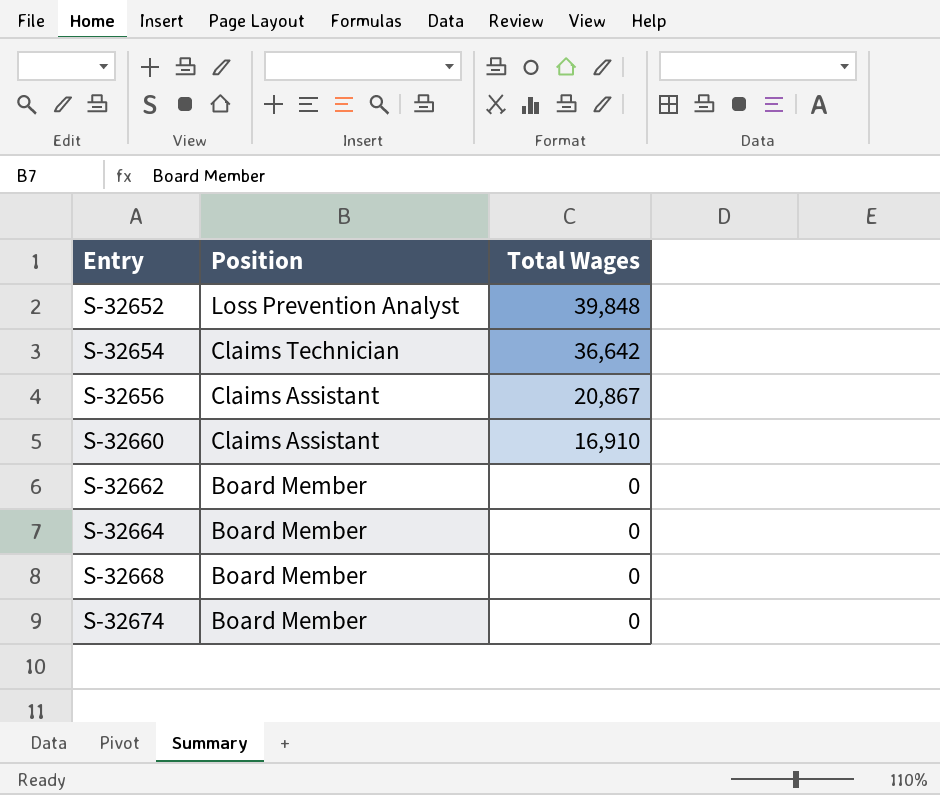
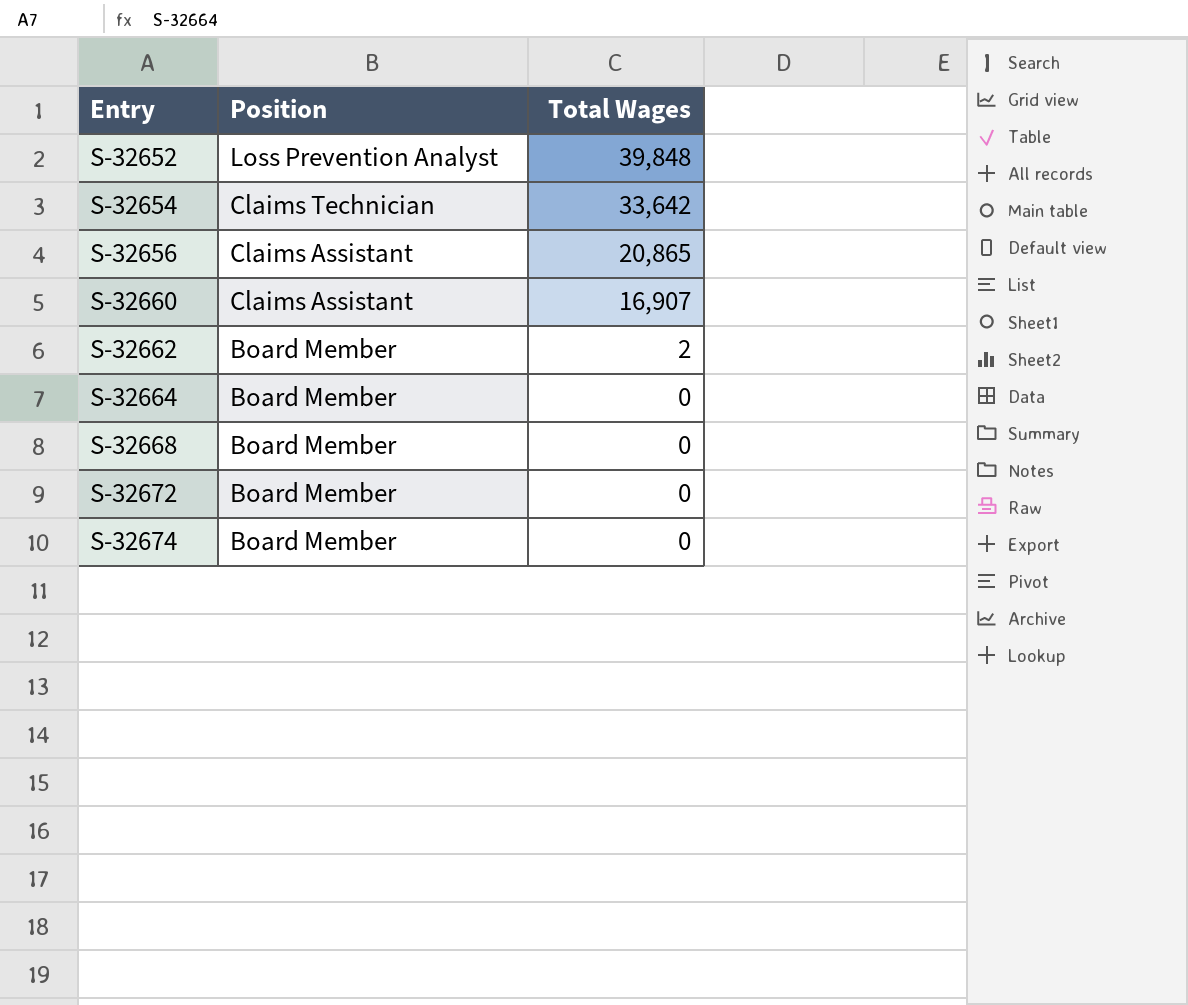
S-32654 | Total Wages: 36,642 -> 33,642
S-32656 | Total Wages: 20,867 -> 20,865
S-32660 | Total Wages: 16,910 -> 16,907
S-32662 | Total Wages: 0 -> 2
row S-32672: none -> Board Member | 0

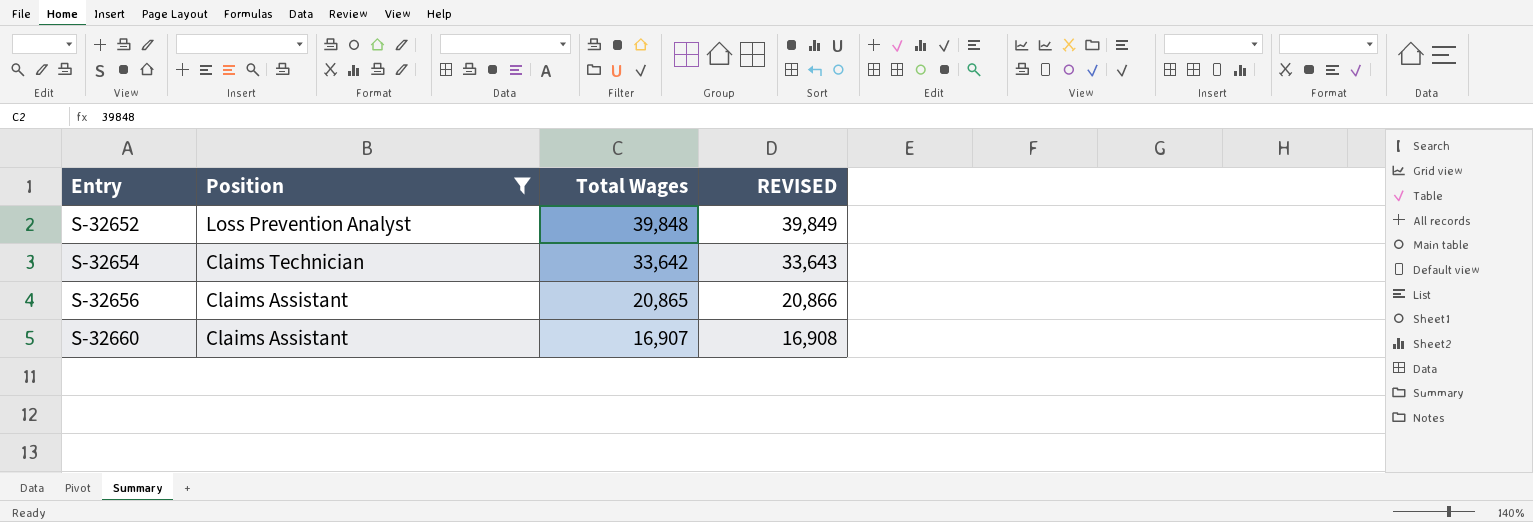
filter: none -> Position != Board Member
column REVISED | formula: none -> [Total Wages] + 1

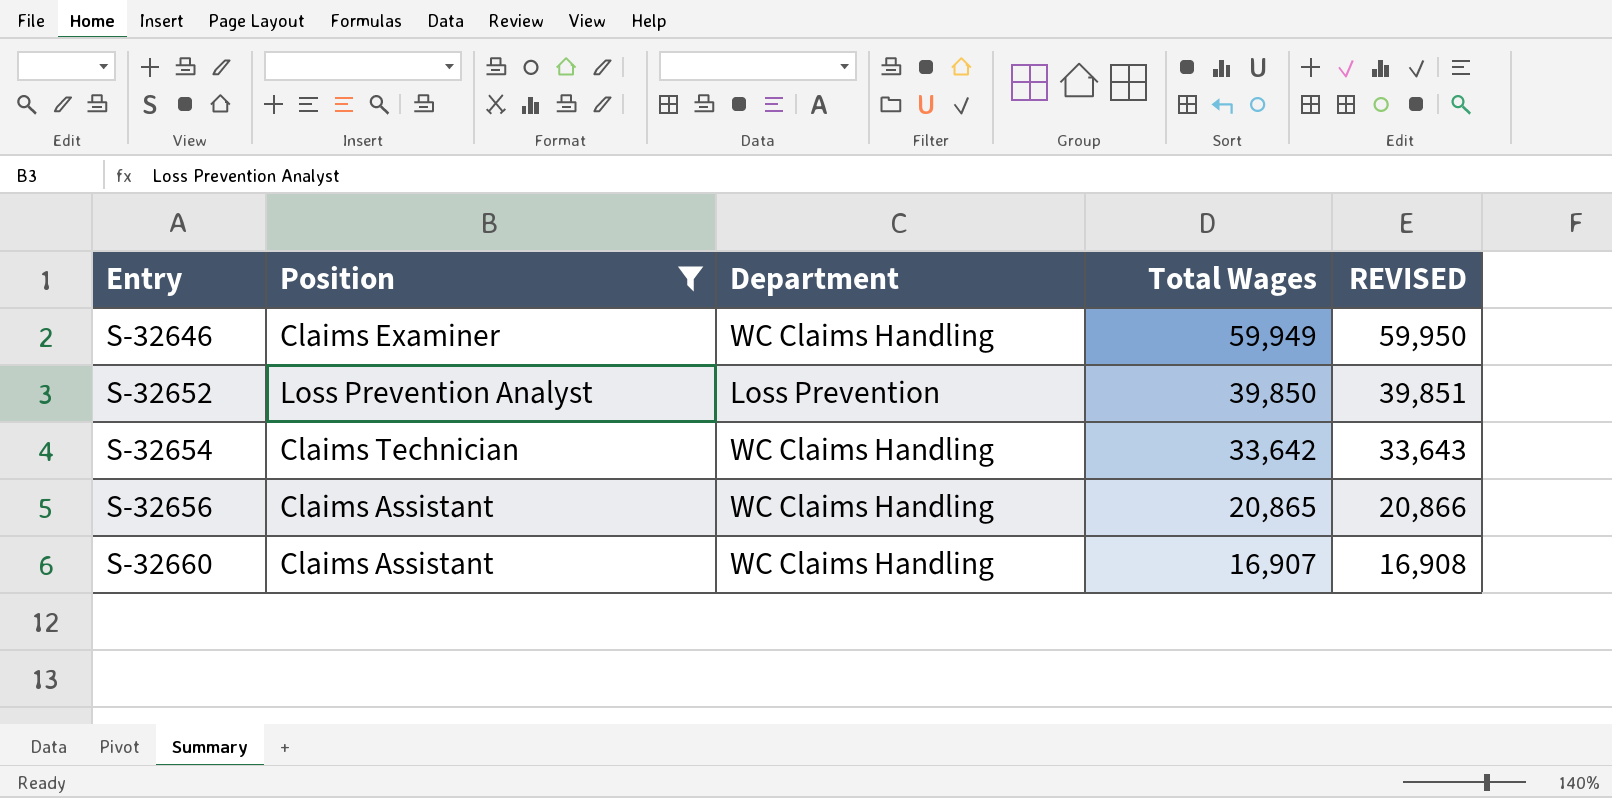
column Department | position: none -> 3
row S-32646: none -> Claims Examiner | WC Claims Handling | 59,949 | 59,950
S-32652 | Total Wages: 39,848 -> 39,850
S-32652 | REVISED: 39,849 -> 39,851

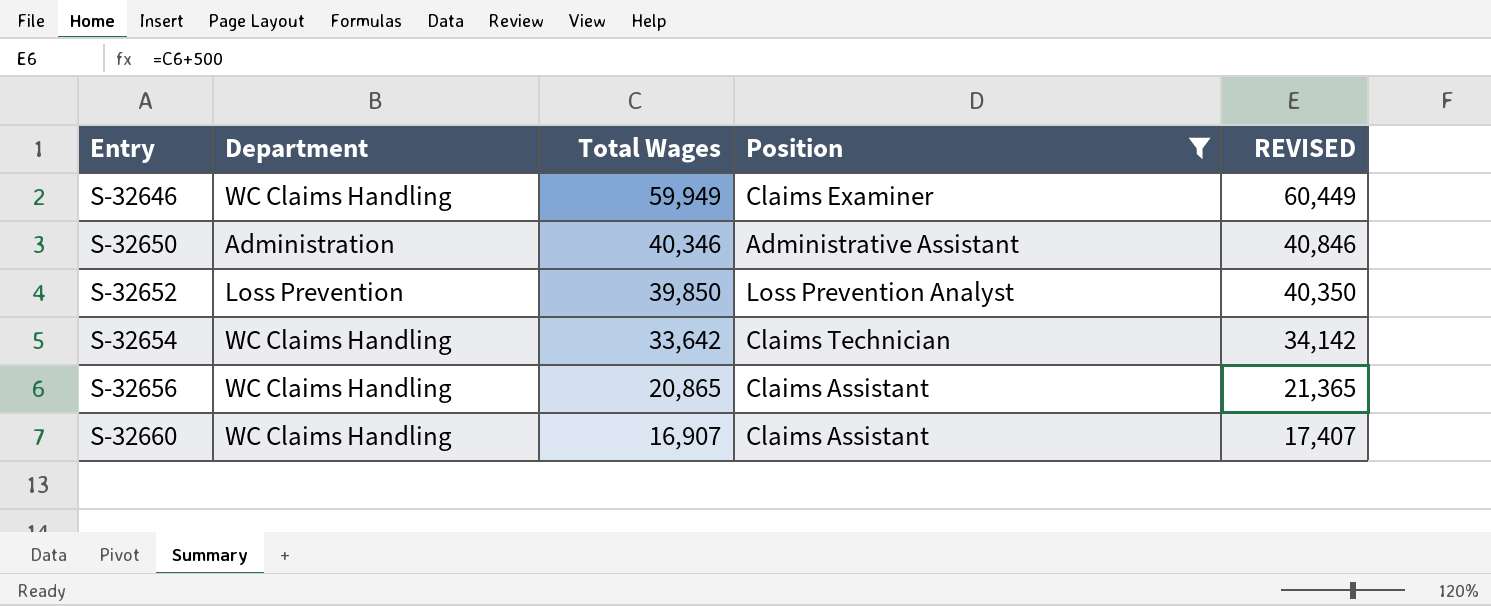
column Position | position: 2 -> 4
column REVISED | formula: [Total Wages] + 1 -> [Total Wages] + 500
row S-32650: none -> Administration | 40,346 | Administrative Assistant | 40,846

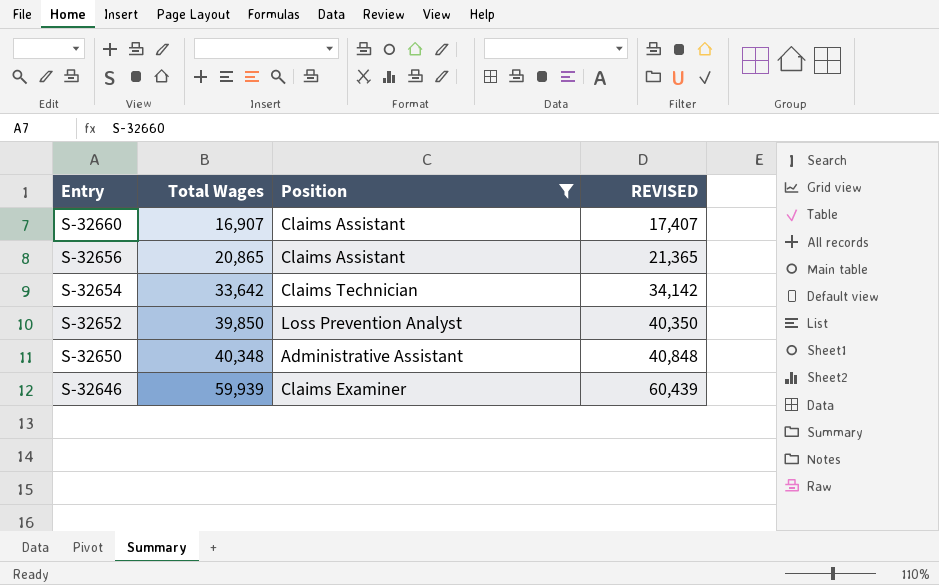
row order: Entry ascending -> Entry descending
column Department | position: 2 -> none
S-32650 | Total Wages: 40,346 -> 40,348
S-32650 | REVISED: 40,846 -> 40,848
S-32646 | Total Wages: 59,949 -> 59,939
S-32646 | REVISED: 60,449 -> 60,439

